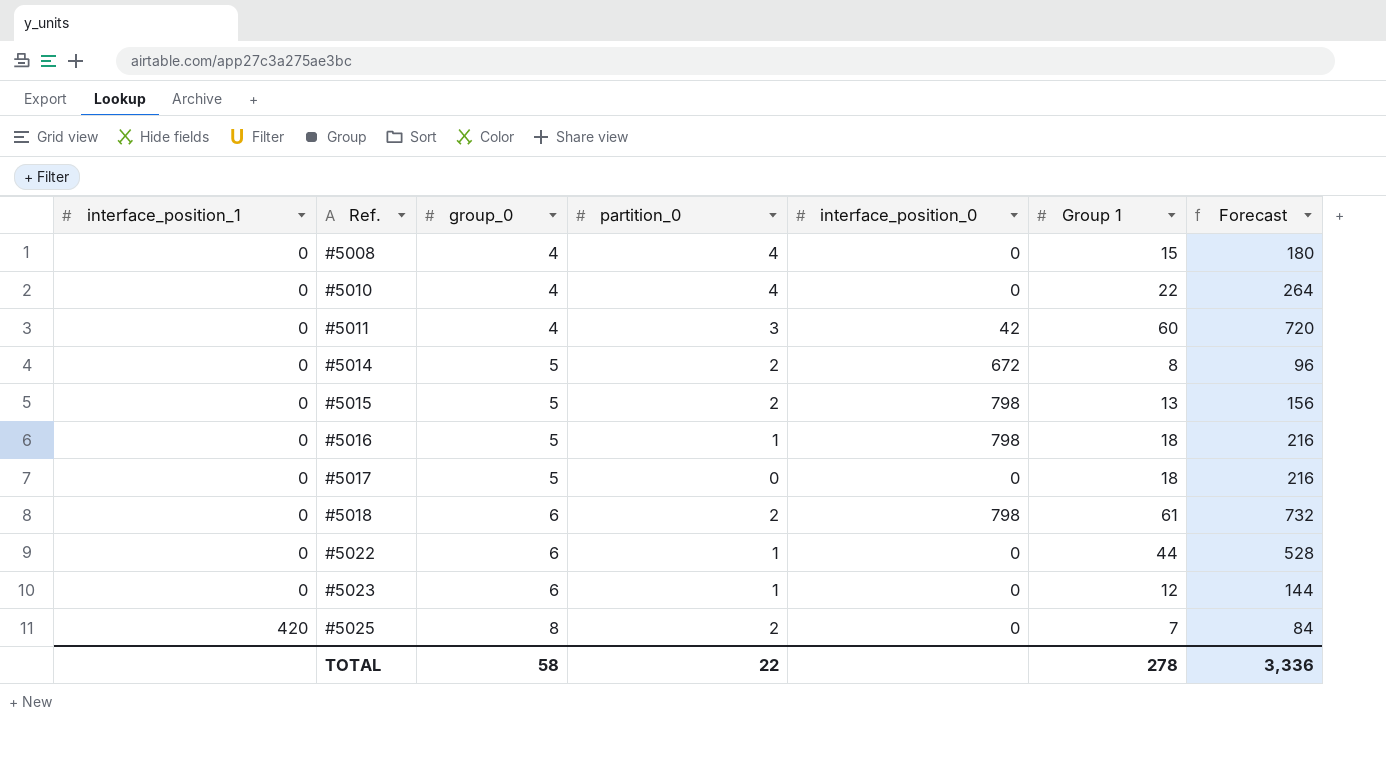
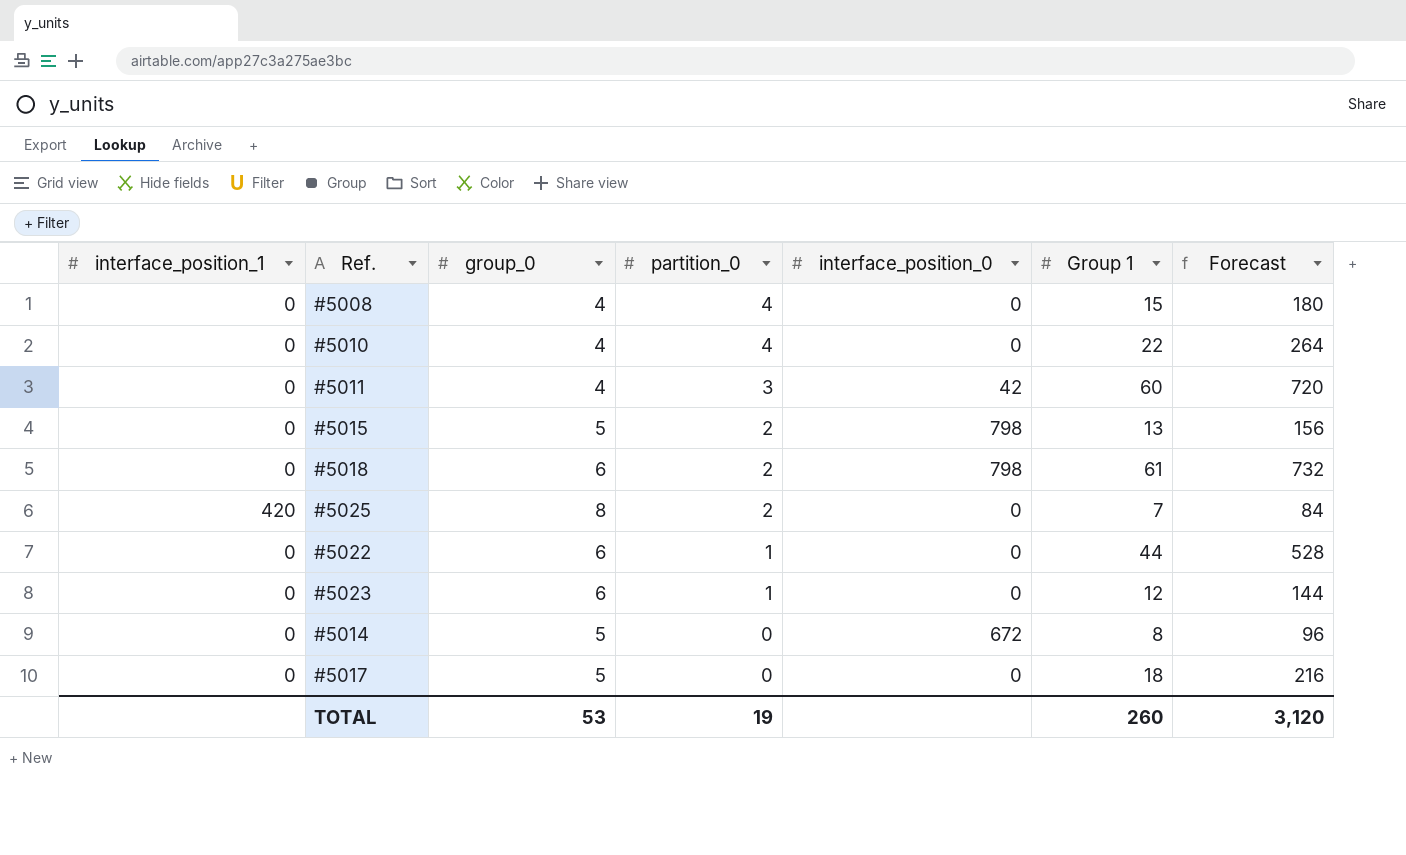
row order: interface_position_1 ascending -> partition_0 descending
row #5016: 0 | 5 | 1 | 798 | 18 | 216 -> none
#5014 | partition_0: 2 -> 0
TOTAL | group_0: 58 -> 53
TOTAL | partition_0: 22 -> 19
TOTAL | Group 1: 278 -> 260
TOTAL | Forecast: 3,336 -> 3,120

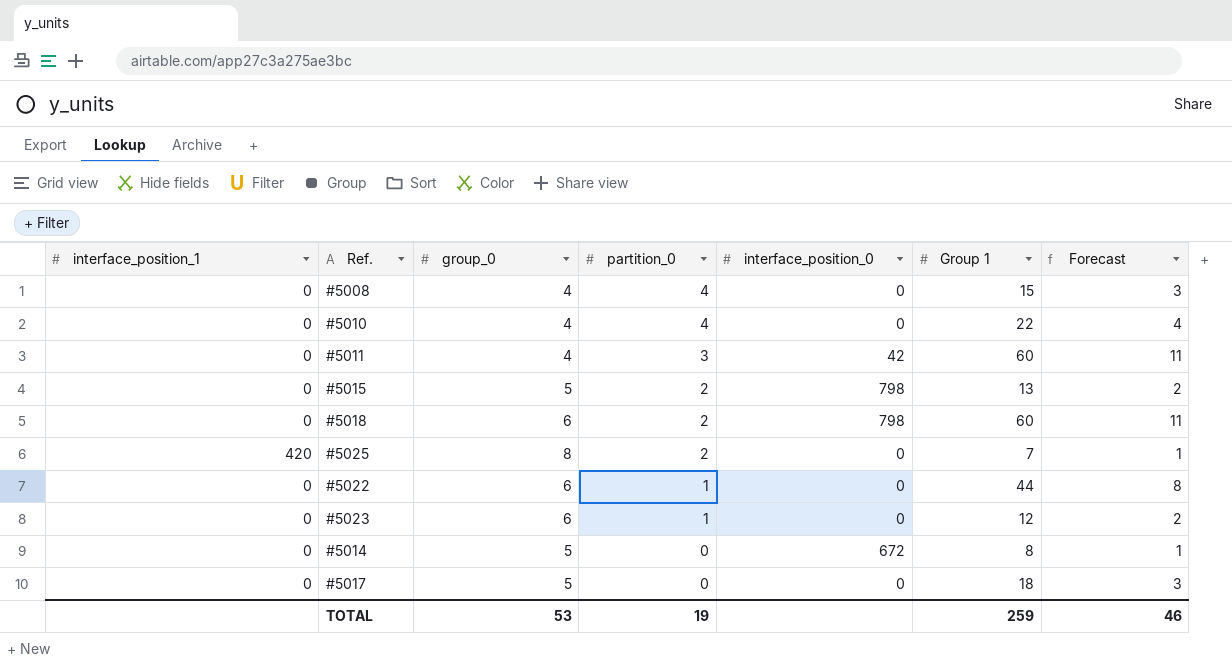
column Forecast | formula: [Group 1] * 12 -> [Group 1] * 0.18
#5018 | Group 1: 61 -> 60
TOTAL | Group 1: 260 -> 259
TOTAL | Forecast: 3,120 -> 46

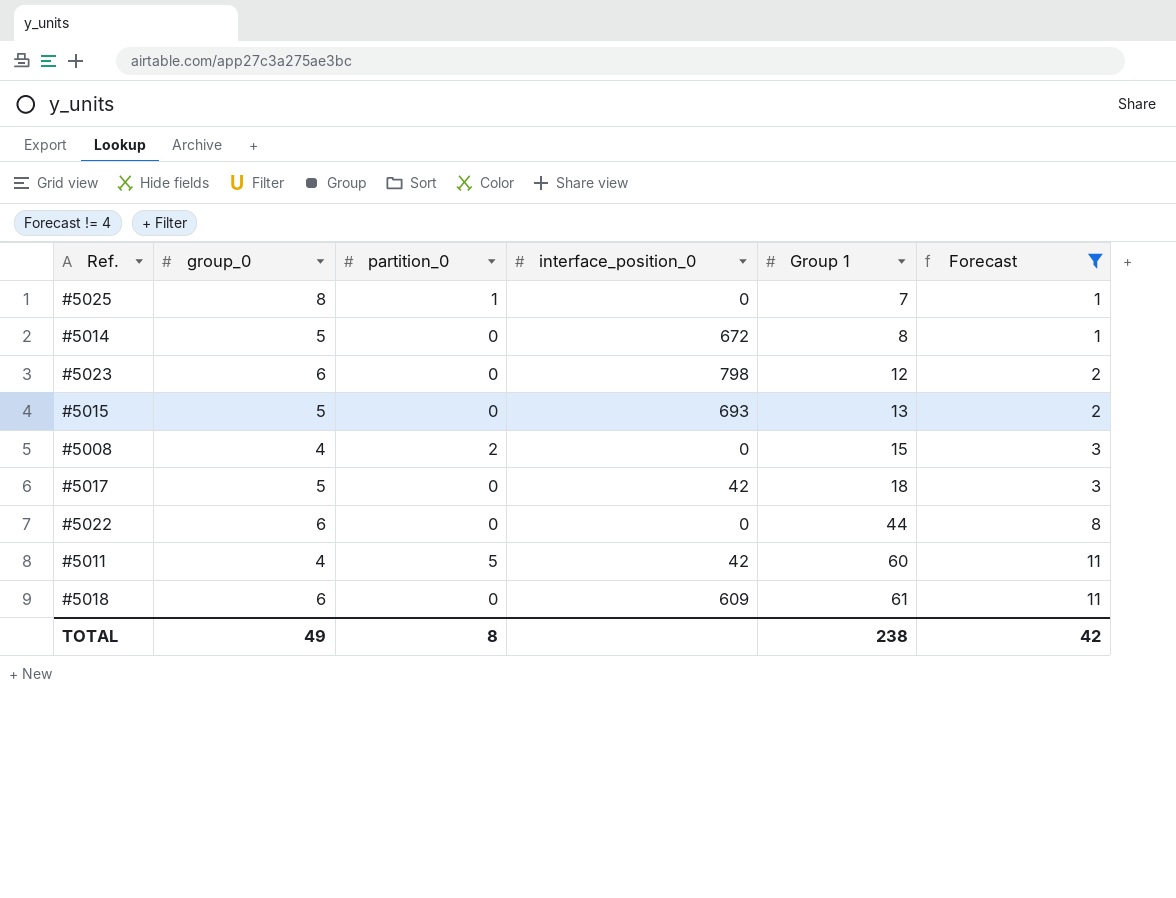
filter: none -> Forecast != 4
row order: partition_0 descending -> Group 1 ascending
column interface_position_1 | position: 1 -> none
#5025 | partition_0: 2 -> 1
#5023 | partition_0: 1 -> 0
#5023 | interface_position_0: 0 -> 798
#5015 | partition_0: 2 -> 0
#5015 | interface_position_0: 798 -> 693
#5008 | partition_0: 4 -> 2
#5017 | interface_position_0: 0 -> 42
#5022 | partition_0: 1 -> 0
#5011 | partition_0: 3 -> 5
#5018 | partition_0: 2 -> 0
#5018 | interface_position_0: 798 -> 609
#5018 | Group 1: 60 -> 61
TOTAL | group_0: 53 -> 49
TOTAL | partition_0: 19 -> 8
TOTAL | Group 1: 259 -> 238
TOTAL | Forecast: 46 -> 42

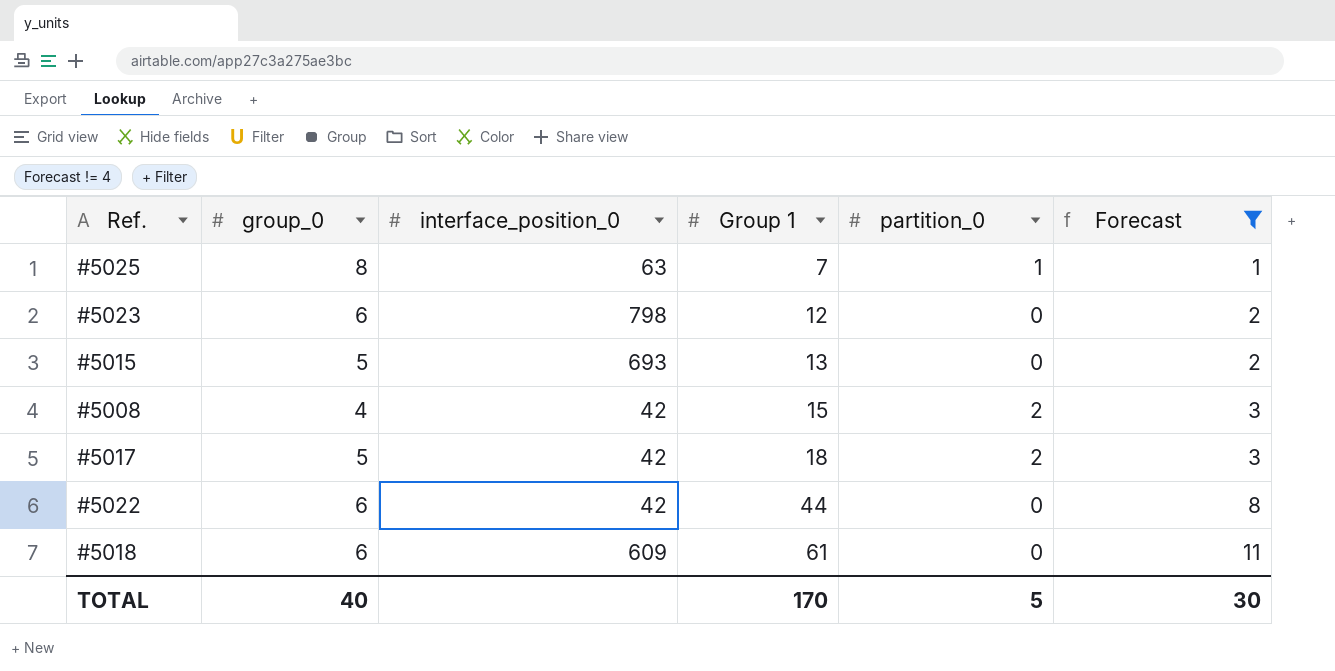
column partition_0 | position: 3 -> 5
row #5014: 5 | 0 | 672 | 8 | 1 -> none
row #5011: 4 | 5 | 42 | 60 | 11 -> none
#5025 | interface_position_0: 0 -> 63
#5008 | interface_position_0: 0 -> 42
#5017 | partition_0: 0 -> 2
#5022 | interface_position_0: 0 -> 42
TOTAL | group_0: 49 -> 40
TOTAL | Group 1: 238 -> 170
TOTAL | partition_0: 8 -> 5
TOTAL | Forecast: 42 -> 30

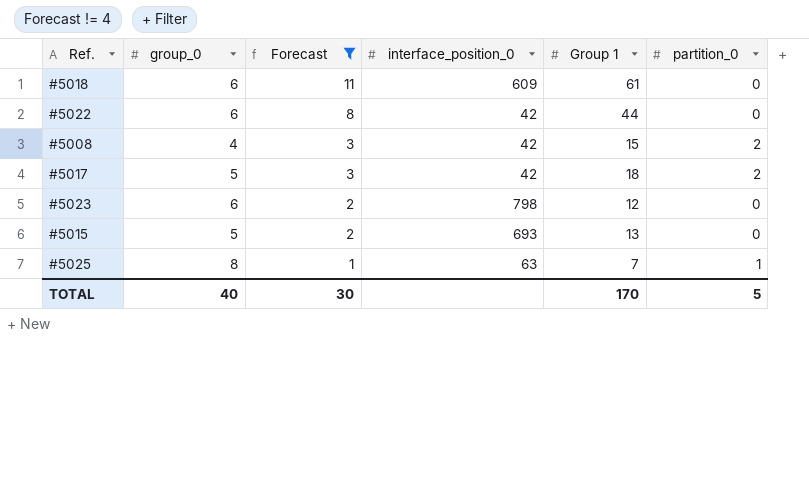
row order: Group 1 ascending -> Forecast descending
column Forecast | position: 6 -> 3

